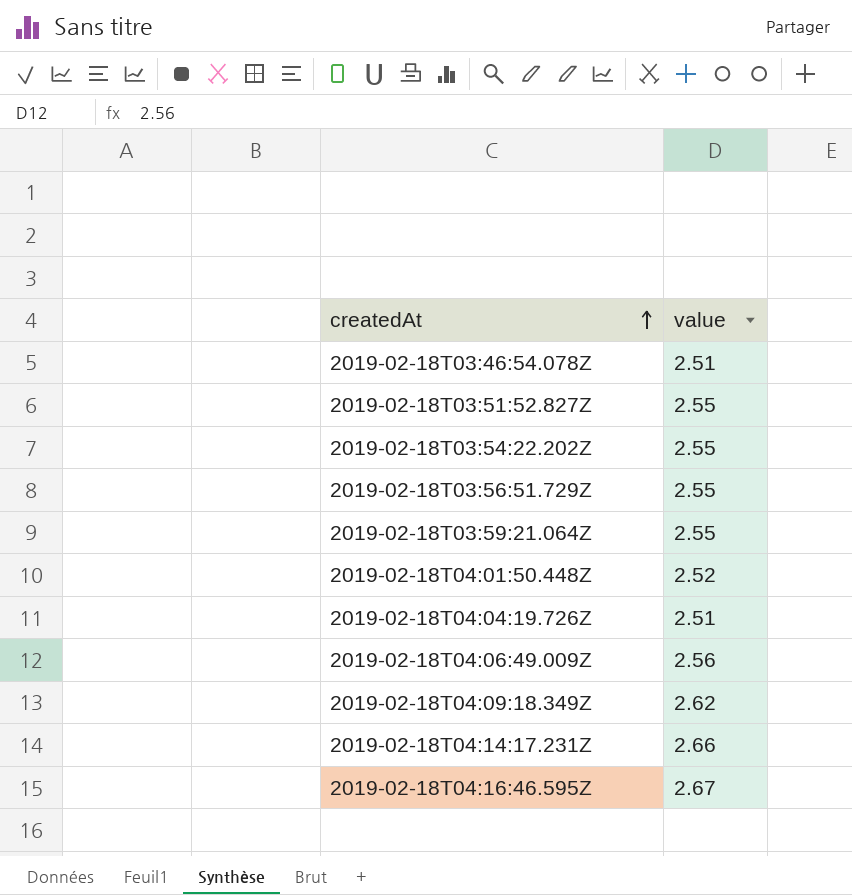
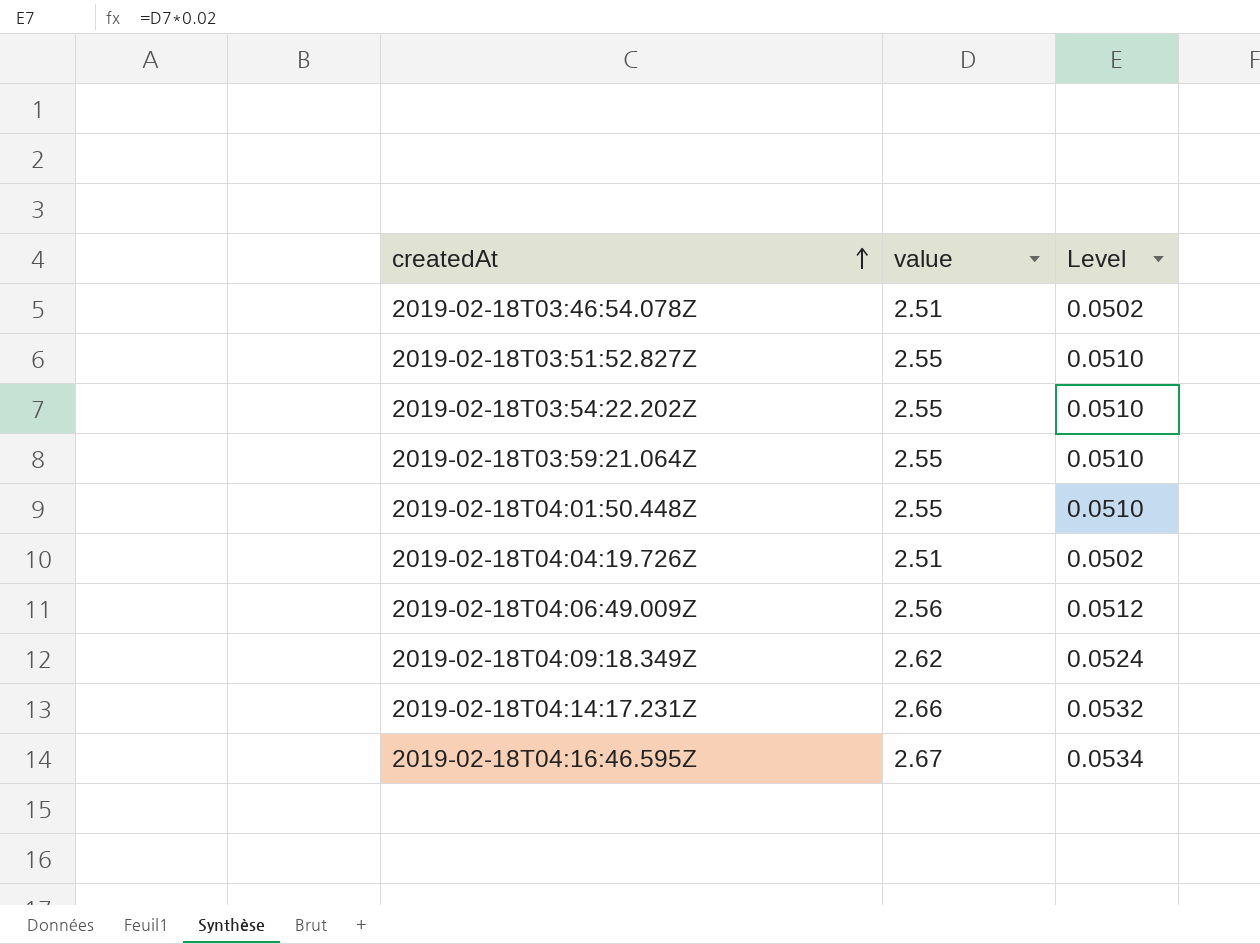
column Level | formula: none -> [value] * 0.02
row 2019-02-18T03:56:51.729Z: 2.55 -> none
2019-02-18T04:01:50.448Z | value: 2.52 -> 2.55

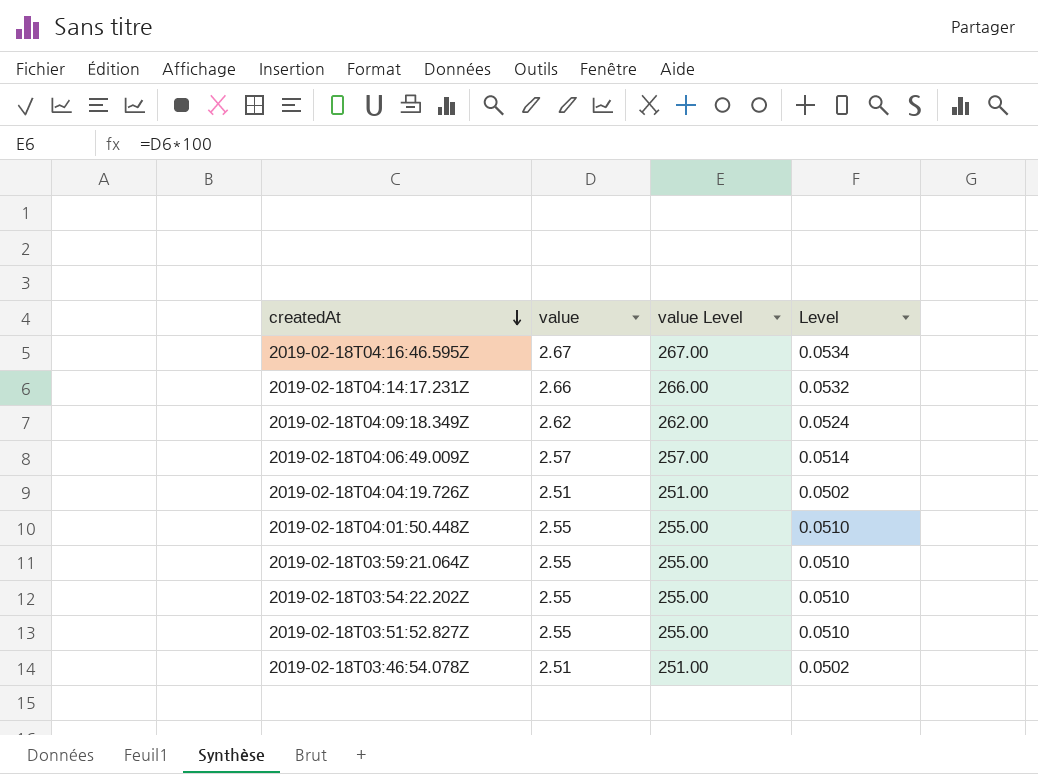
row order: createdAt ascending -> createdAt descending
column value Level | formula: none -> [value] * 100
2019-02-18T04:06:49.009Z | value: 2.56 -> 2.57
2019-02-18T04:06:49.009Z | Level: 0.0512 -> 0.0514

